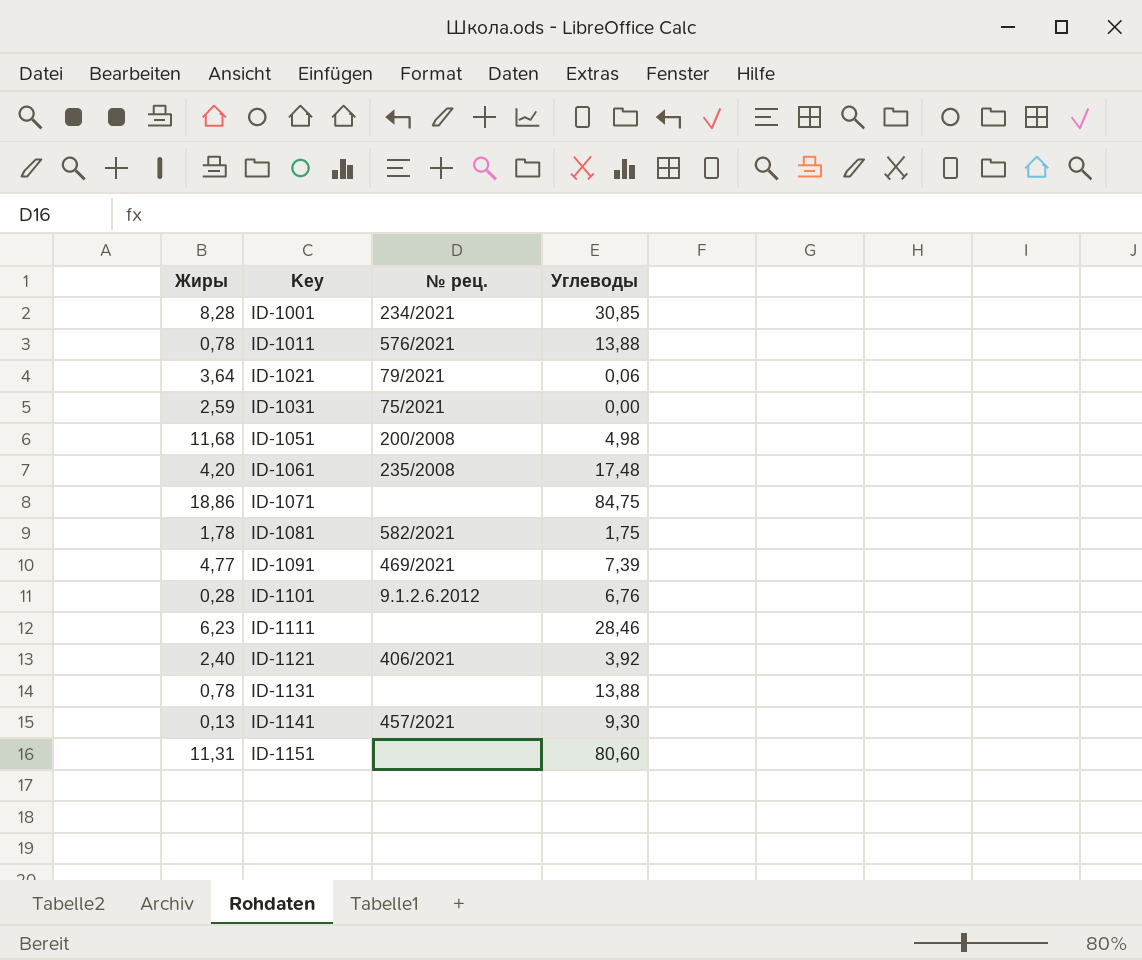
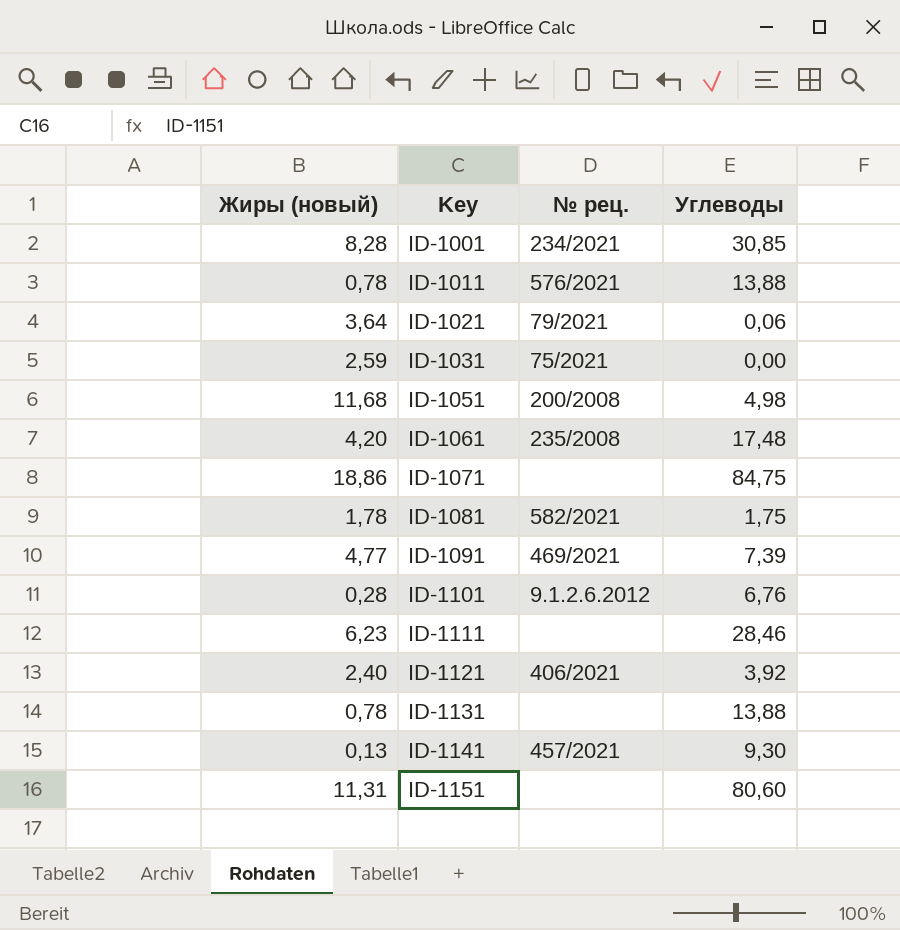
column name: Жиры -> Жиры (новый)

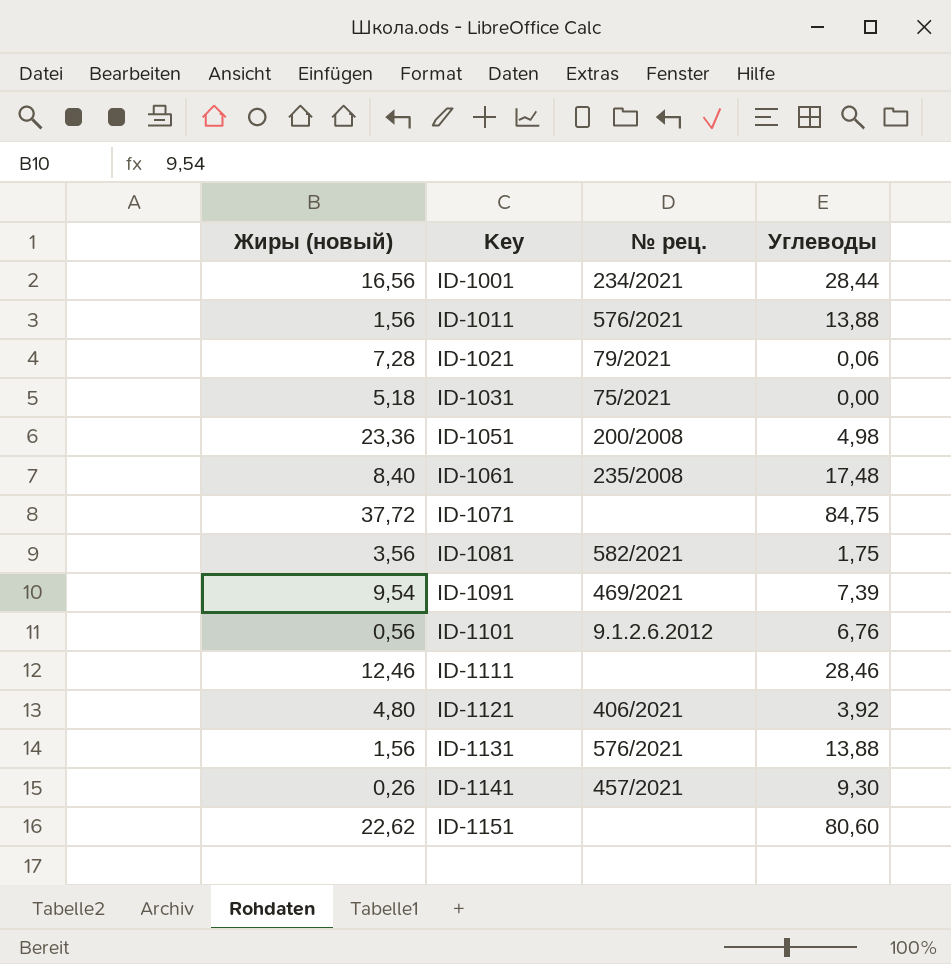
ID-1001 | Жиры (новый): 8,28 -> 16,56
ID-1001 | Углеводы: 30,85 -> 28,44
ID-1011 | Жиры (новый): 0,78 -> 1,56
ID-1021 | Жиры (новый): 3,64 -> 7,28
ID-1031 | Жиры (новый): 2,59 -> 5,18
ID-1051 | Жиры (новый): 11,68 -> 23,36
ID-1061 | Жиры (новый): 4,20 -> 8,40
ID-1071 | Жиры (новый): 18,86 -> 37,72
ID-1081 | Жиры (новый): 1,78 -> 3,56
ID-1091 | Жиры (новый): 4,77 -> 9,54
ID-1101 | Жиры (новый): 0,28 -> 0,56
ID-1111 | Жиры (новый): 6,23 -> 12,46
ID-1121 | Жиры (новый): 2,40 -> 4,80
ID-1131 | Жиры (новый): 0,78 -> 1,56
ID-1131 | № рец.: none -> 576/2021
ID-1141 | Жиры (новый): 0,13 -> 0,26
ID-1151 | Жиры (новый): 11,31 -> 22,62

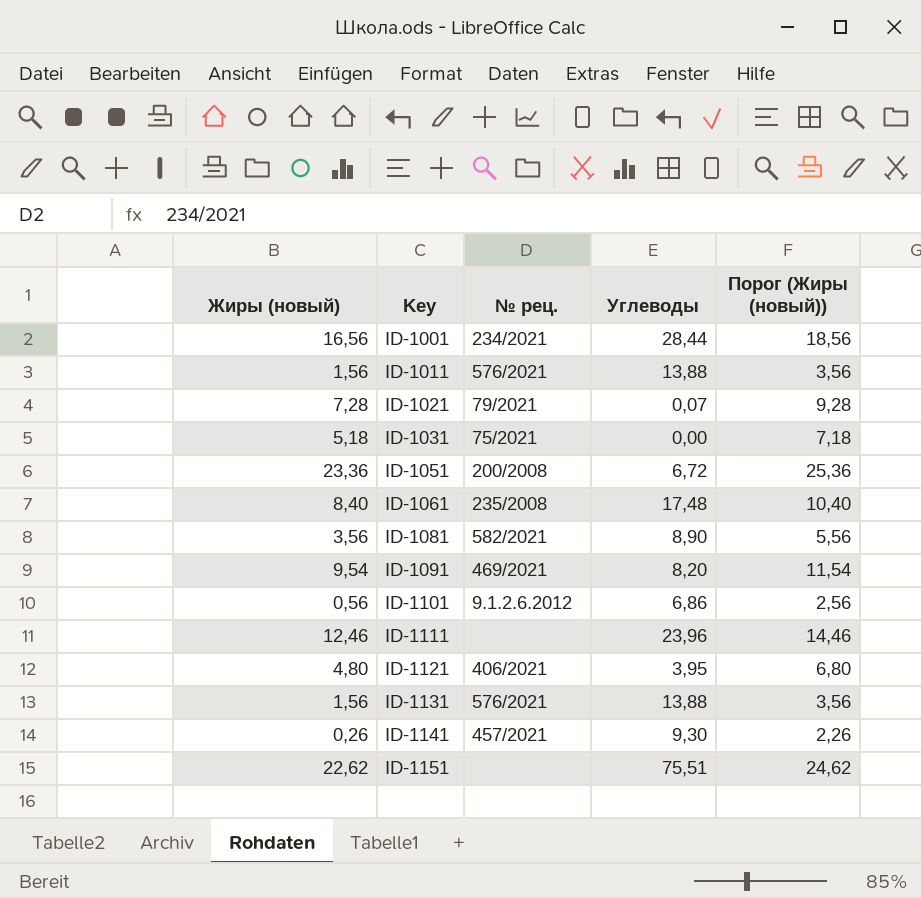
column Порог (Жиры (новый)) | formula: none -> [Жиры (новый)] + 2
row ID-1071: 37,72 | none | 84,75 -> none
ID-1021 | Углеводы: 0,06 -> 0,07
ID-1051 | Углеводы: 4,98 -> 6,72
ID-1081 | Углеводы: 1,75 -> 8,90
ID-1091 | Углеводы: 7,39 -> 8,20
ID-1101 | Углеводы: 6,76 -> 6,86
ID-1111 | Углеводы: 28,46 -> 23,96
ID-1121 | Углеводы: 3,92 -> 3,95
ID-1151 | Углеводы: 80,60 -> 75,51

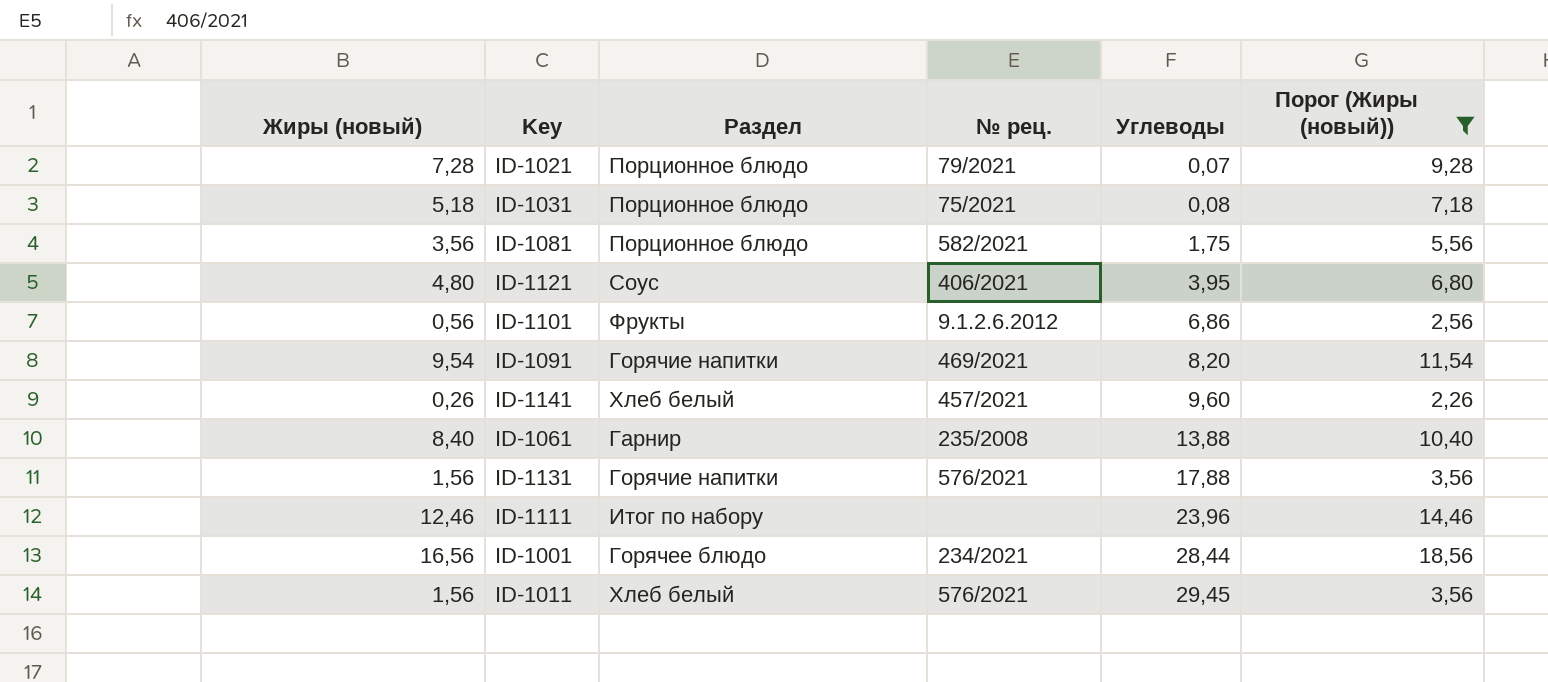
filter: none -> Порог (Жиры (новый)) <= 18,56
row order: Key ascending -> Углеводы ascending
column Раздел | position: none -> 3
ID-1031 | Углеводы: 0,00 -> 0,08
ID-1081 | Углеводы: 8,90 -> 1,75
ID-1141 | Углеводы: 9,30 -> 9,60
ID-1061 | Углеводы: 17,48 -> 13,88
ID-1131 | Углеводы: 13,88 -> 17,88
ID-1011 | Углеводы: 13,88 -> 29,45

